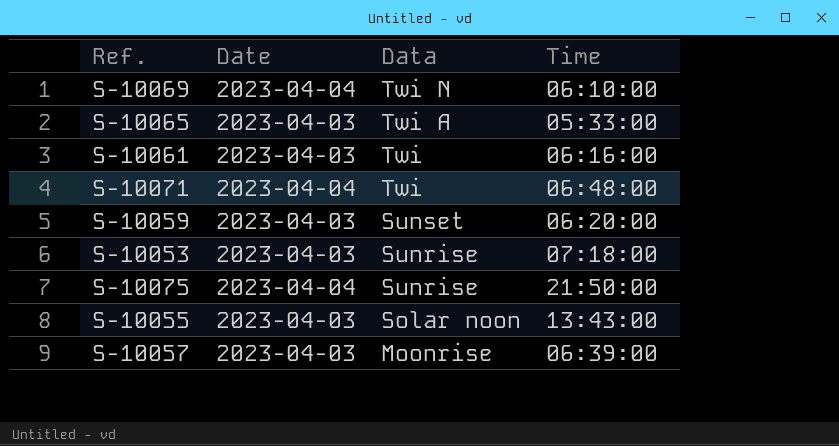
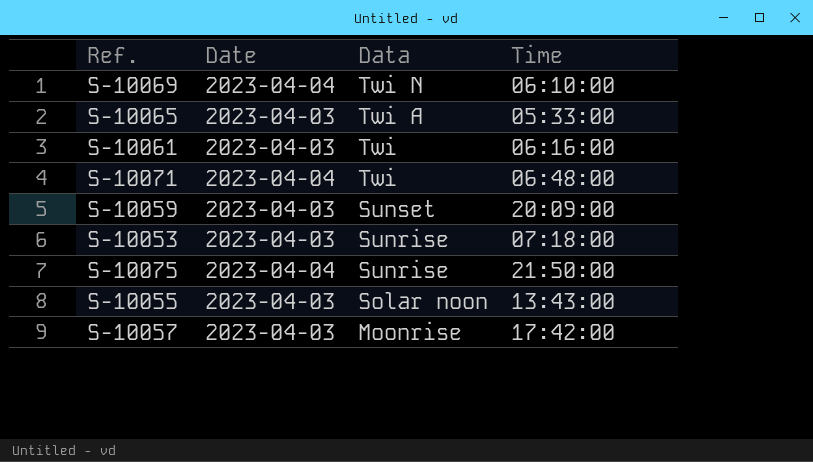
S-10059 | Time: 06:20:00 -> 20:09:00
S-10057 | Time: 06:39:00 -> 17:42:00

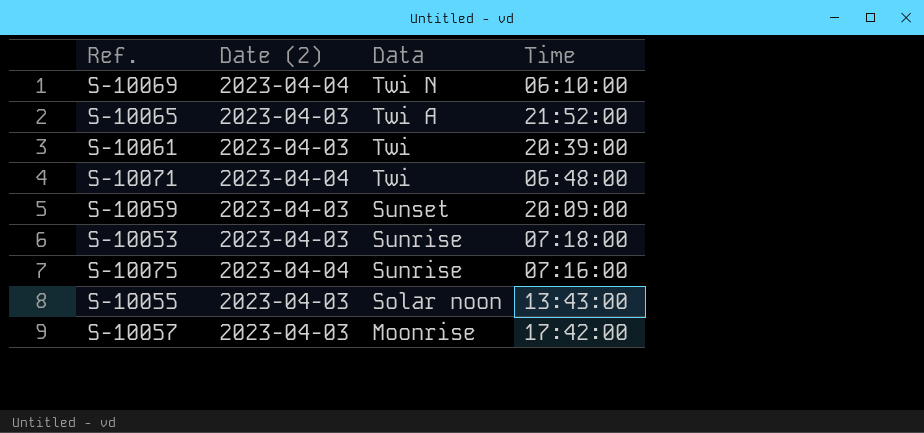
column name: Date -> Date (2)
S-10065 | Time: 05:33:00 -> 21:52:00
S-10061 | Time: 06:16:00 -> 20:39:00
S-10075 | Time: 21:50:00 -> 07:16:00

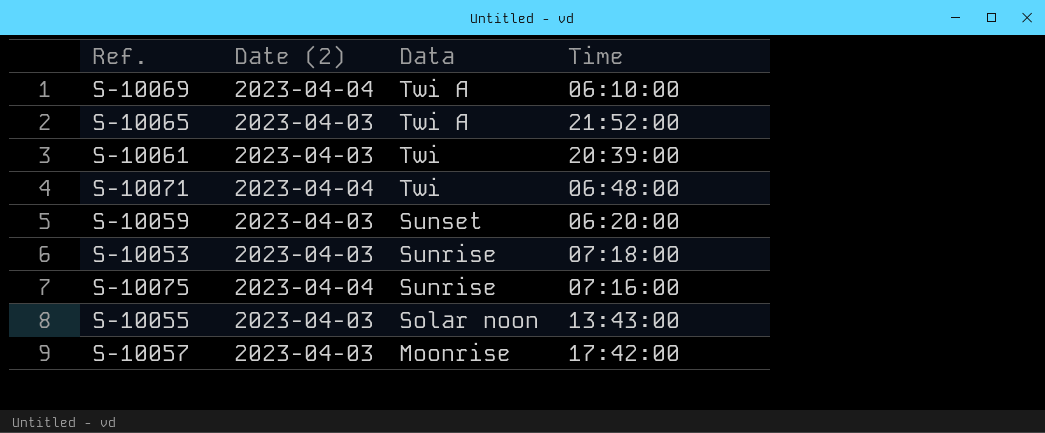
S-10069 | Data: Twi N -> Twi A
S-10059 | Time: 20:09:00 -> 06:20:00

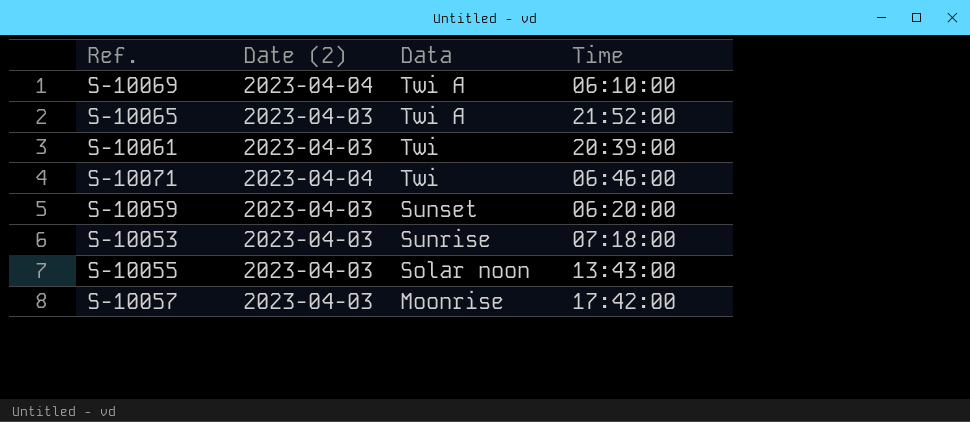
row S-10075: 2023-04-04 | Sunrise | 07:16:00 -> none
S-10071 | Time: 06:48:00 -> 06:46:00

